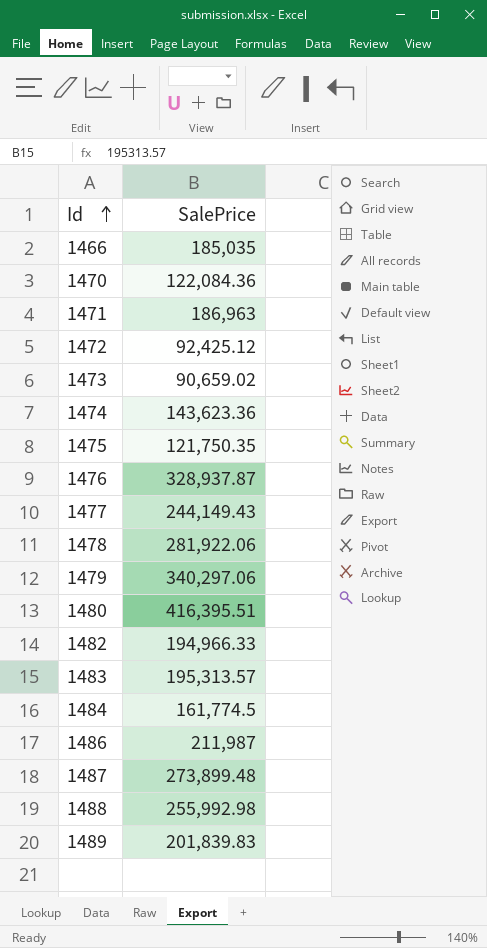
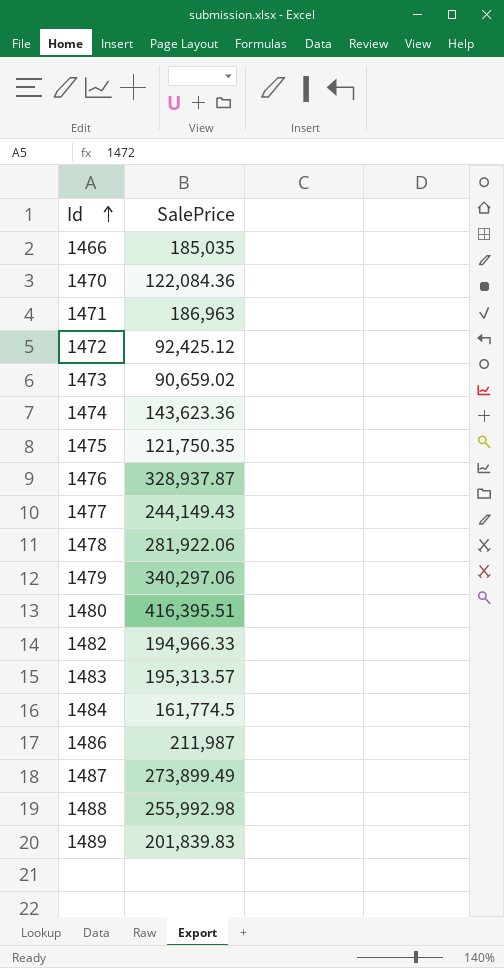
1487 | SalePrice: 273,899.48 -> 273,899.49

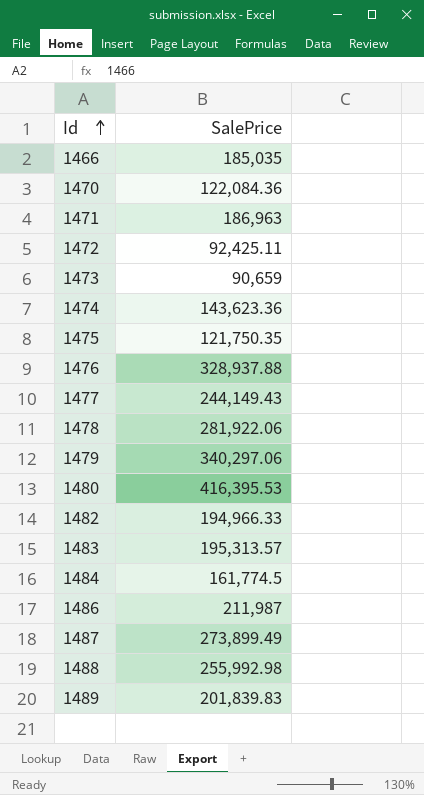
1472 | SalePrice: 92,425.12 -> 92,425.11
1473 | SalePrice: 90,659.02 -> 90,659
1476 | SalePrice: 328,937.87 -> 328,937.88
1480 | SalePrice: 416,395.51 -> 416,395.53

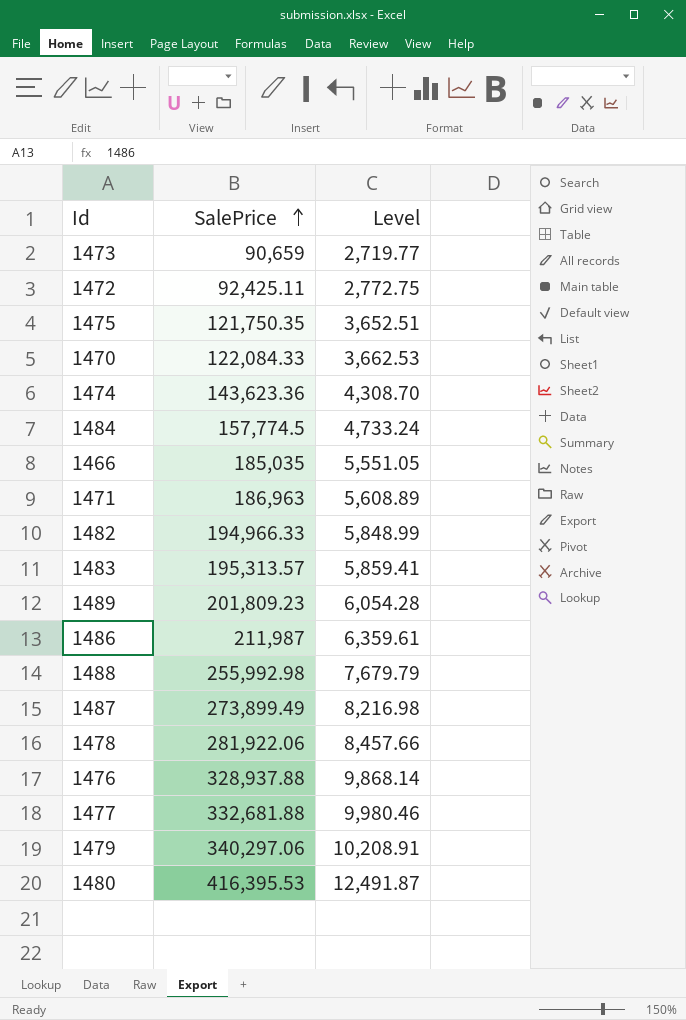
row order: Id ascending -> SalePrice ascending
column Level | formula: none -> [SalePrice] * 0.03
1470 | SalePrice: 122,084.36 -> 122,084.33
1484 | SalePrice: 161,774.5 -> 157,774.5
1489 | SalePrice: 201,839.83 -> 201,809.23
1477 | SalePrice: 244,149.43 -> 332,681.88

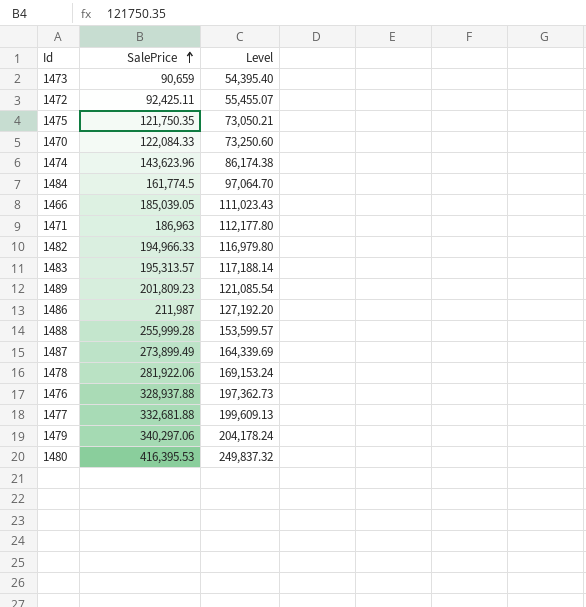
column Level | formula: [SalePrice] * 0.03 -> [SalePrice] * 0.6
1474 | SalePrice: 143,623.36 -> 143,623.96
1484 | SalePrice: 157,774.5 -> 161,774.5
1466 | SalePrice: 185,035 -> 185,039.05
1488 | SalePrice: 255,992.98 -> 255,999.28

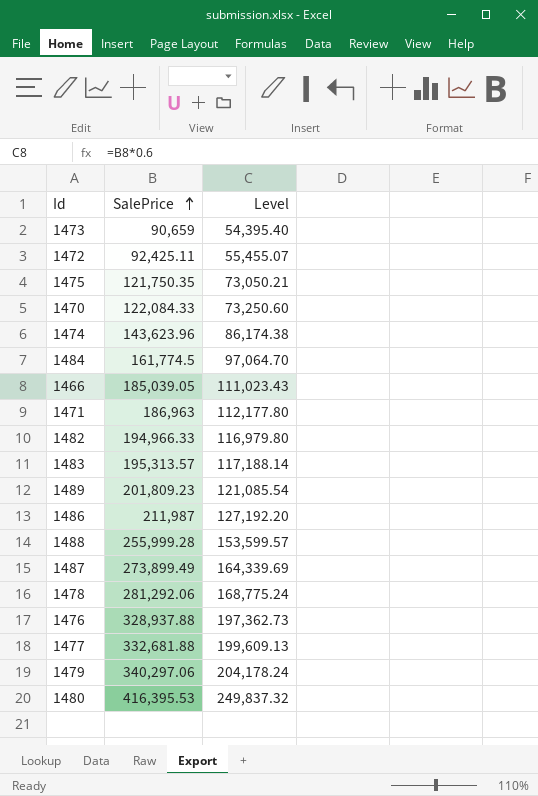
1478 | SalePrice: 281,922.06 -> 281,292.06
1478 | Level: 169,153.24 -> 168,775.24

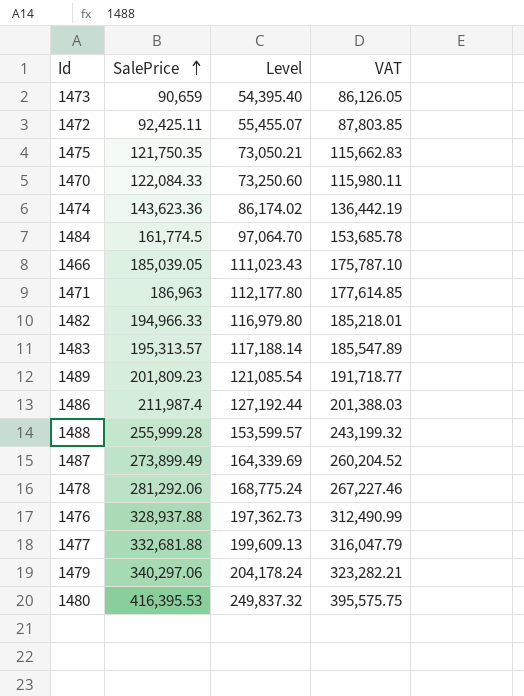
column VAT | formula: none -> [SalePrice] * 0.95
1474 | SalePrice: 143,623.96 -> 143,623.36
1474 | Level: 86,174.38 -> 86,174.02
1486 | SalePrice: 211,987 -> 211,987.4
1486 | Level: 127,192.20 -> 127,192.44

